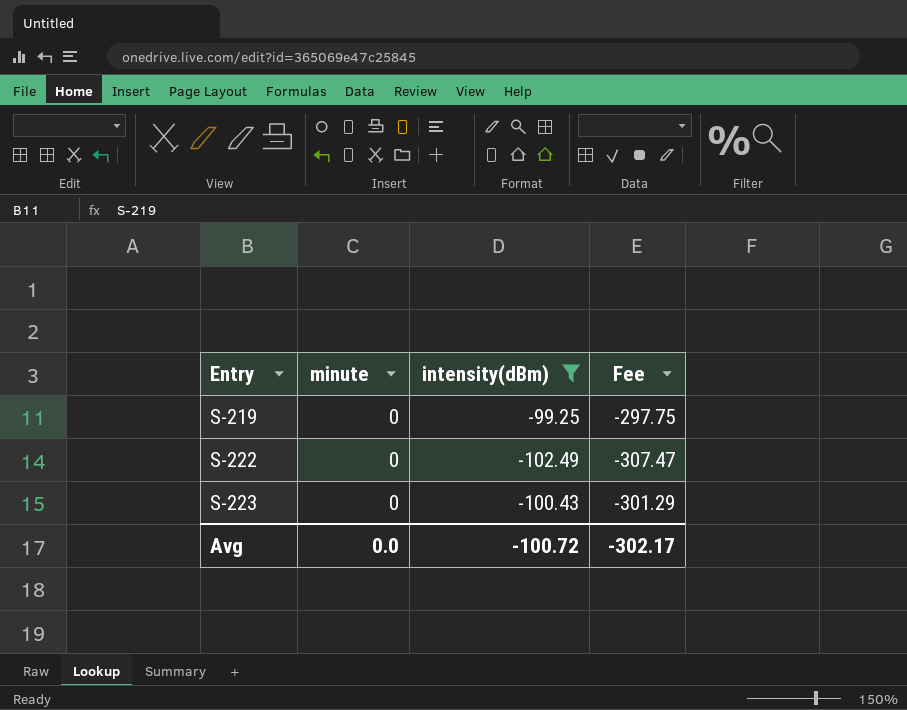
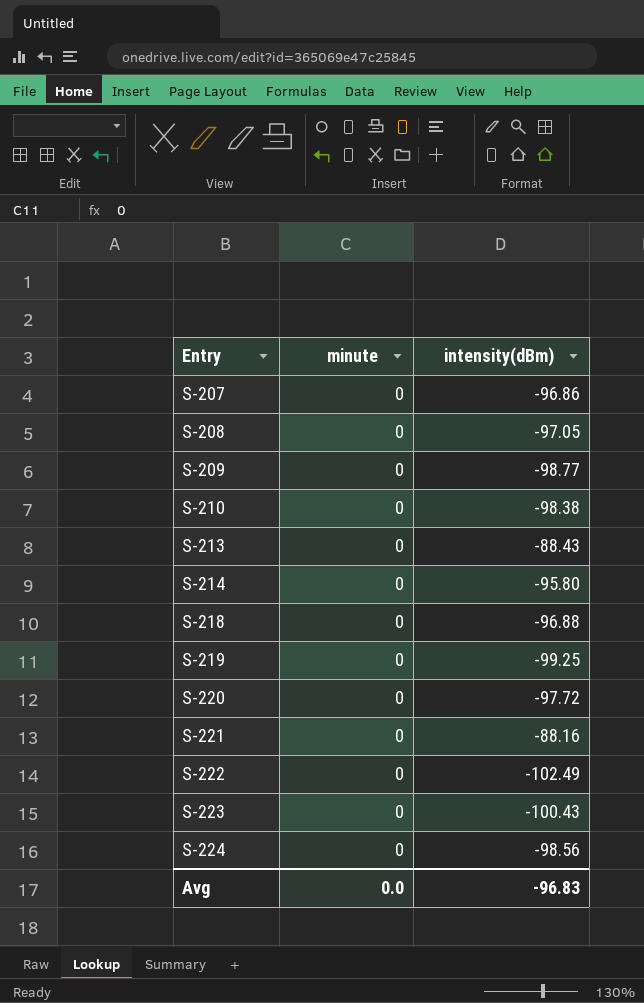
filter: intensity(dBm) <= -99.25 -> none
column Fee | formula: [intensity(dBm)] * 3 -> none
Avg | intensity(dBm): -100.72 -> -96.83

